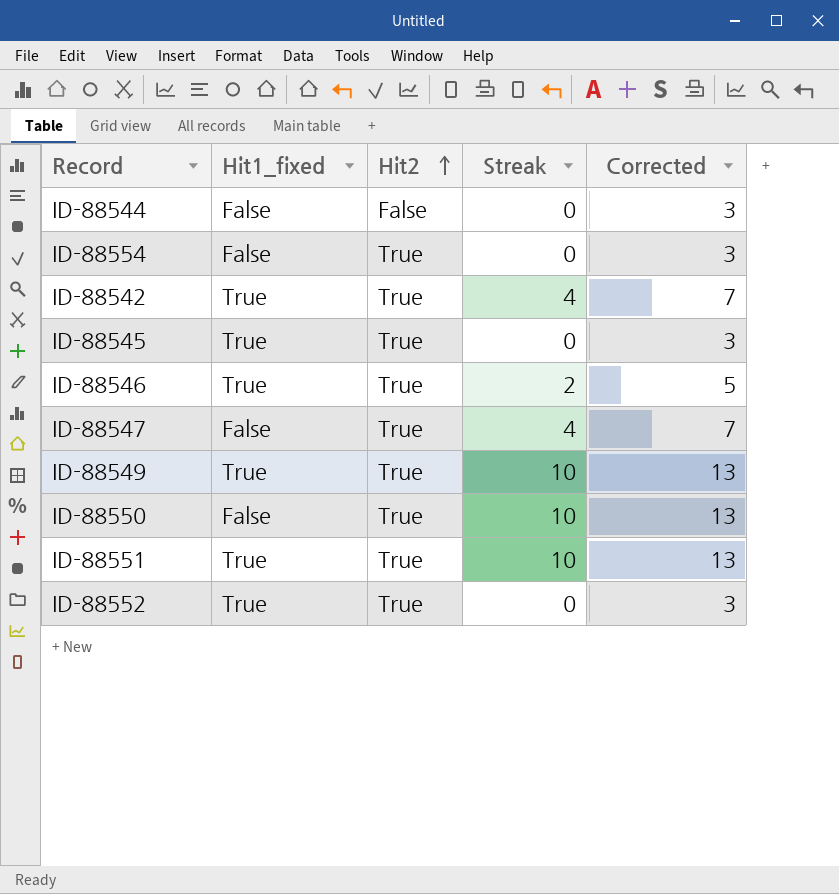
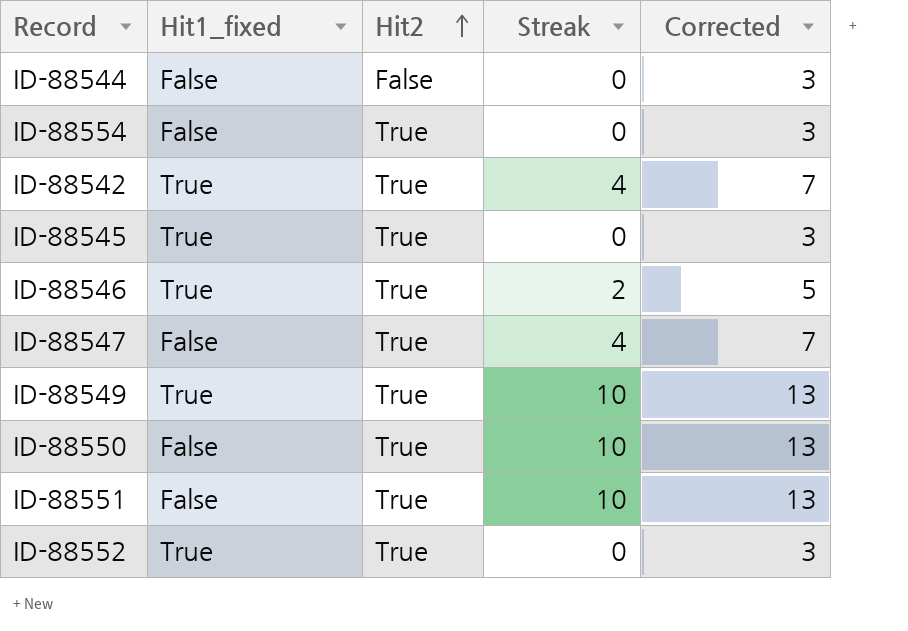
ID-88551 | Hit1_fixed: True -> False

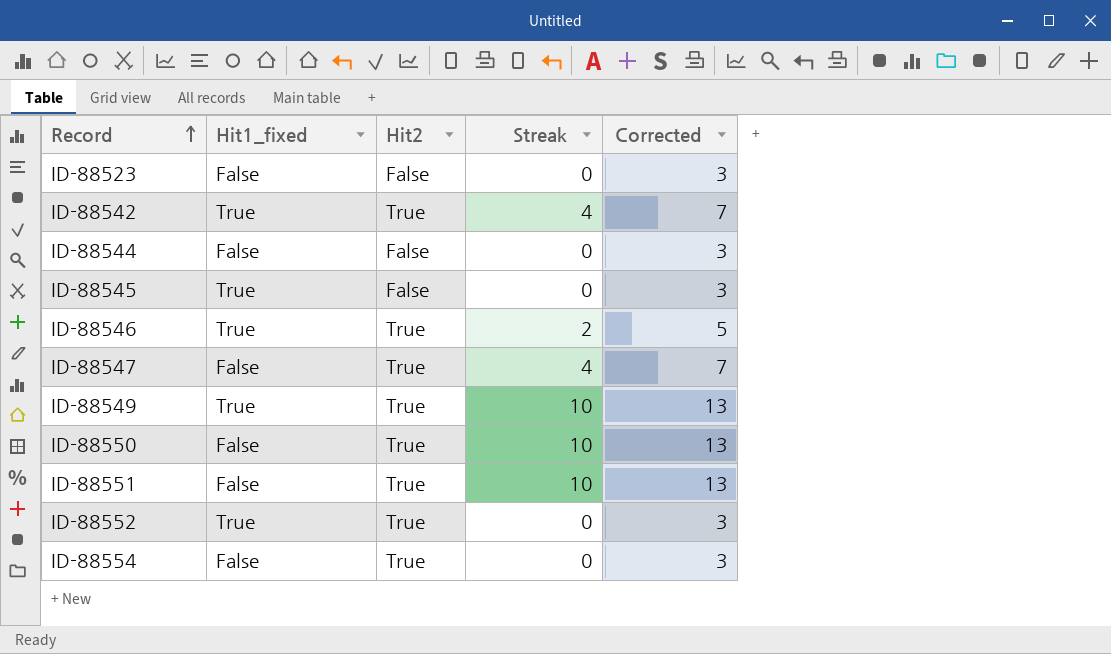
row order: Hit2 ascending -> Record ascending
row ID-88523: none -> False | False | 0 | 3
ID-88545 | Hit2: True -> False

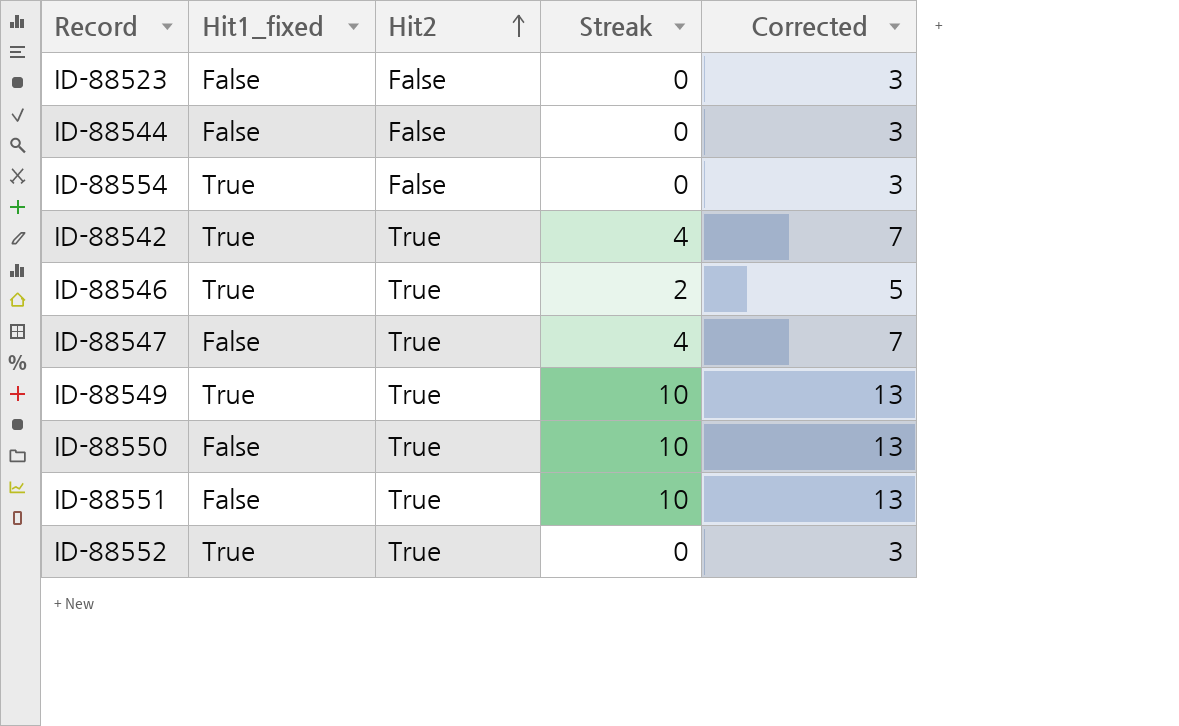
row order: Record ascending -> Hit2 ascending
row ID-88545: True | False | 0 | 3 -> none
ID-88554 | Hit1_fixed: False -> True
ID-88554 | Hit2: True -> False

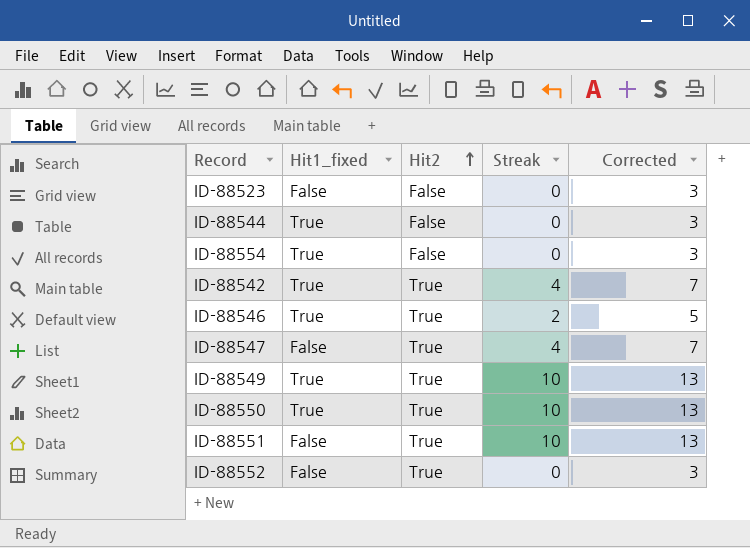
ID-88544 | Hit1_fixed: False -> True
ID-88550 | Hit1_fixed: False -> True
ID-88552 | Hit1_fixed: True -> False

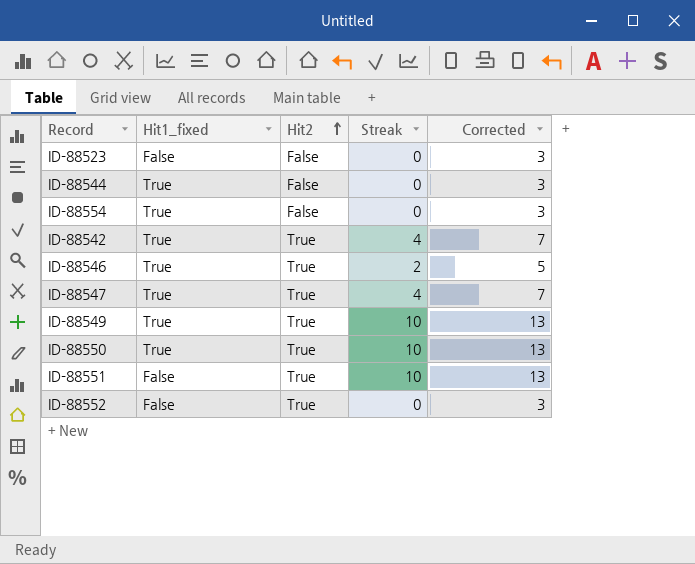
ID-88547 | Hit1_fixed: False -> True

